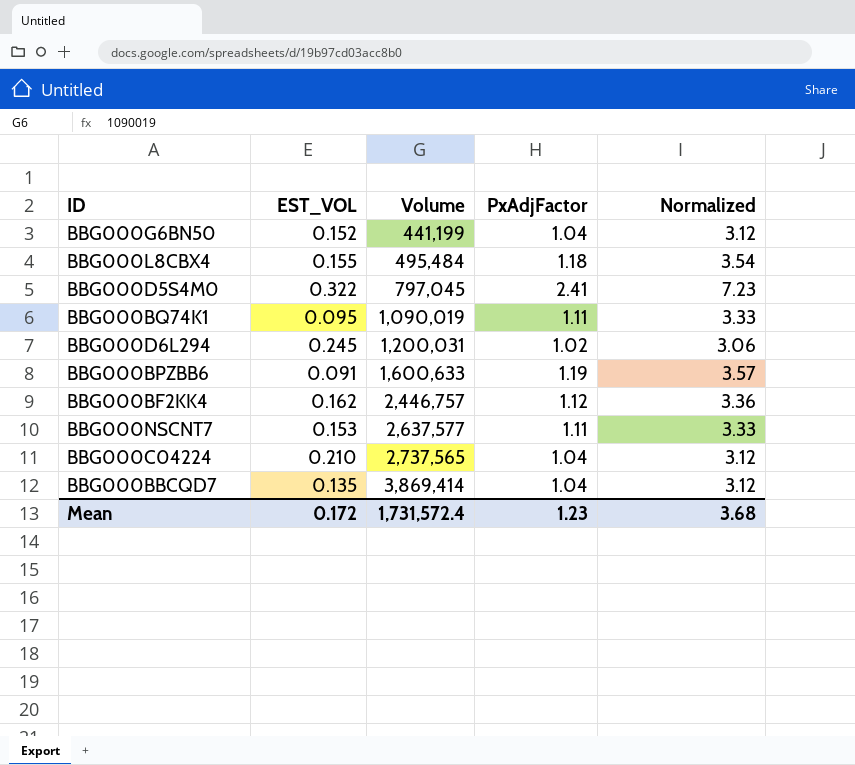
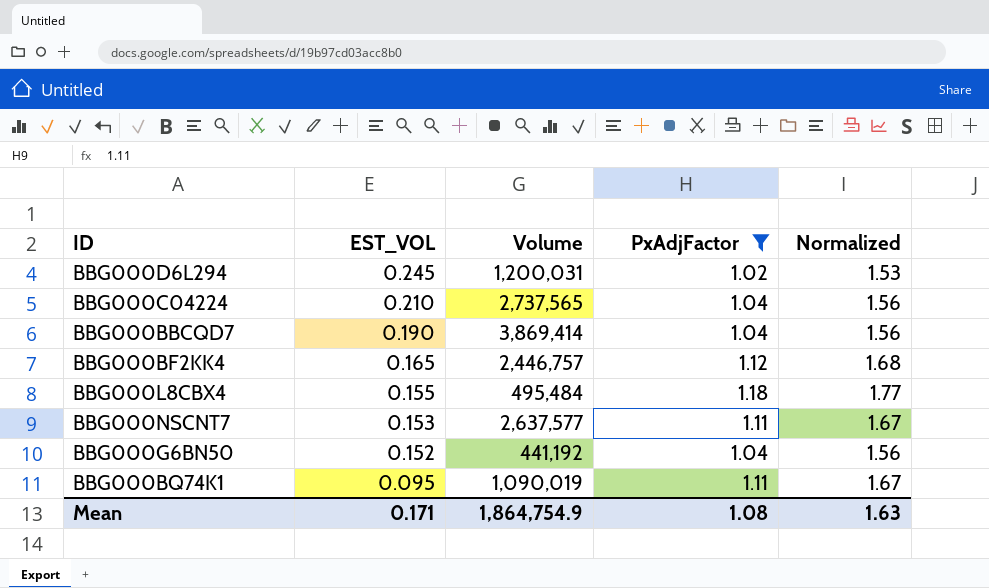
filter: none -> PxAdjFactor <= 1.18
row order: Volume ascending -> EST_VOL descending
column Normalized | formula: [PxAdjFactor] * 3 -> [PxAdjFactor] * 1.5
BBG000BBCQD7 | EST_VOL: 0.135 -> 0.190
BBG000BF2KK4 | EST_VOL: 0.162 -> 0.165
BBG000G6BN50 | Volume: 441,199 -> 441,192
Mean | EST_VOL: 0.172 -> 0.171
Mean | Volume: 1,731,572.4 -> 1,864,754.9
Mean | PxAdjFactor: 1.23 -> 1.08
Mean | Normalized: 3.68 -> 1.63

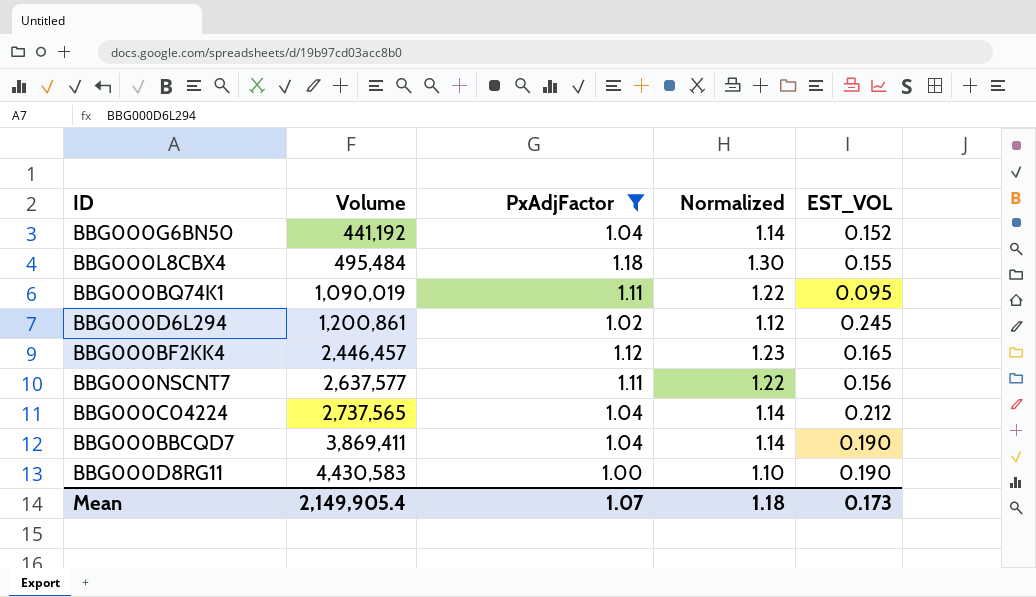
row order: EST_VOL descending -> Volume ascending
column Normalized | formula: [PxAdjFactor] * 1.5 -> [PxAdjFactor] * 1.1
column EST_VOL | position: 2 -> 5
BBG000D6L294 | Volume: 1,200,031 -> 1,200,861
BBG000BF2KK4 | Volume: 2,446,757 -> 2,446,457
BBG000NSCNT7 | EST_VOL: 0.153 -> 0.156
BBG000C04224 | EST_VOL: 0.210 -> 0.212
BBG000BBCQD7 | Volume: 3,869,414 -> 3,869,411
row BBG000D8RG11: none -> 4,430,583 | 1.00 | 1.10 | 0.190
Mean | Volume: 1,864,754.9 -> 2,149,905.4
Mean | PxAdjFactor: 1.08 -> 1.07
Mean | Normalized: 1.63 -> 1.18
Mean | EST_VOL: 0.171 -> 0.173

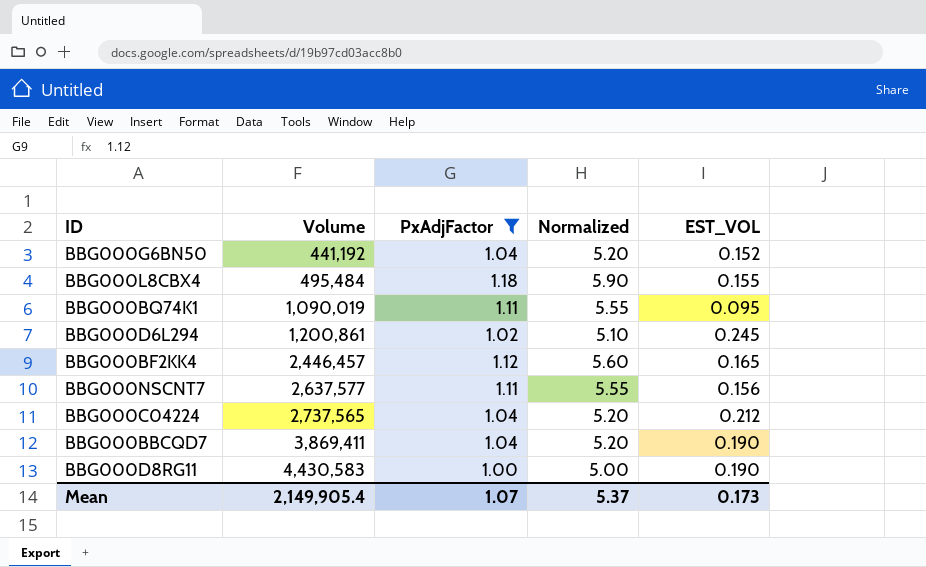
column Normalized | formula: [PxAdjFactor] * 1.1 -> [PxAdjFactor] * 5
Mean | Normalized: 1.18 -> 5.37

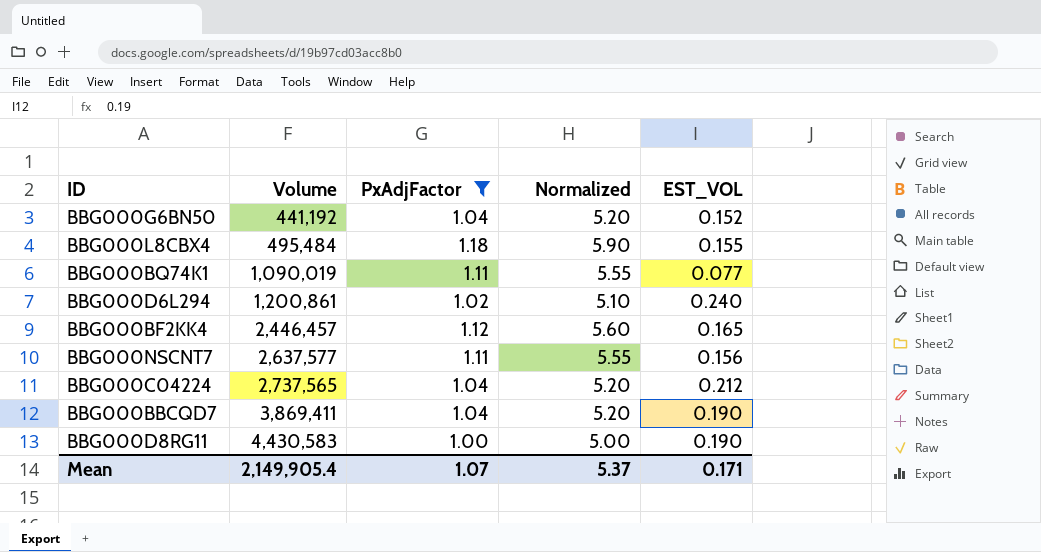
BBG000BQ74K1 | EST_VOL: 0.095 -> 0.077
BBG000D6L294 | EST_VOL: 0.245 -> 0.240
Mean | EST_VOL: 0.173 -> 0.171

